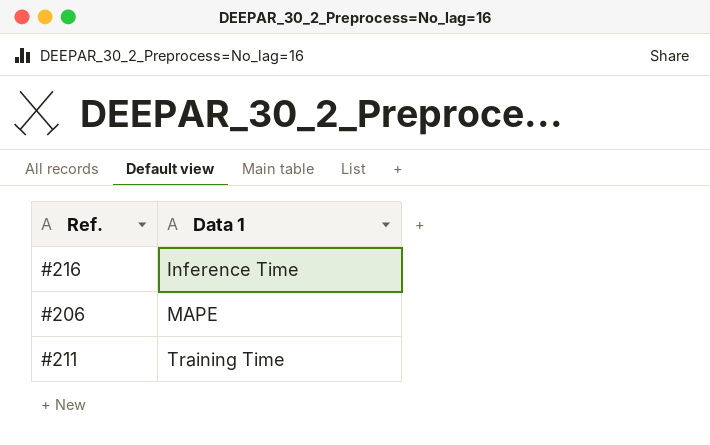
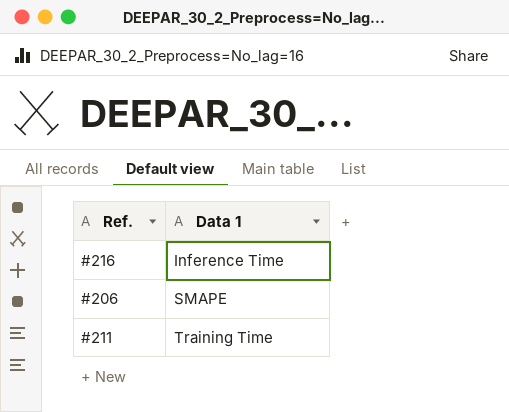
#206 | Data 1: MAPE -> SMAPE

